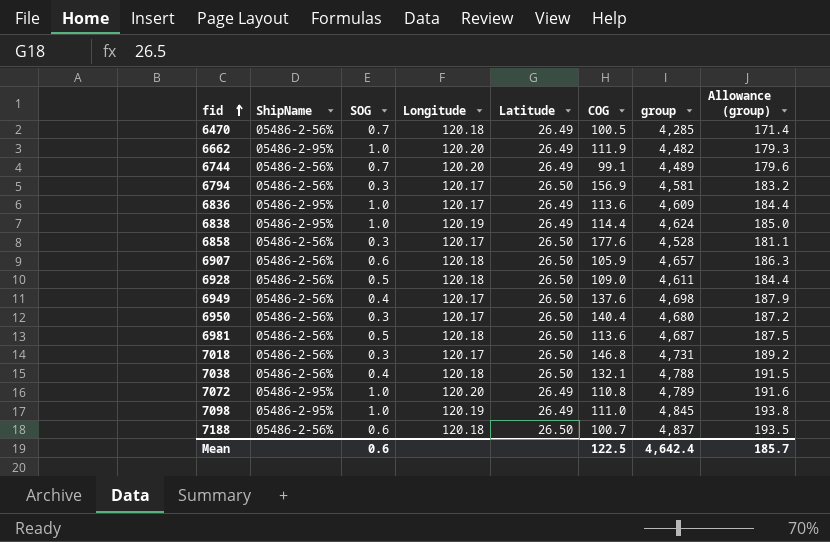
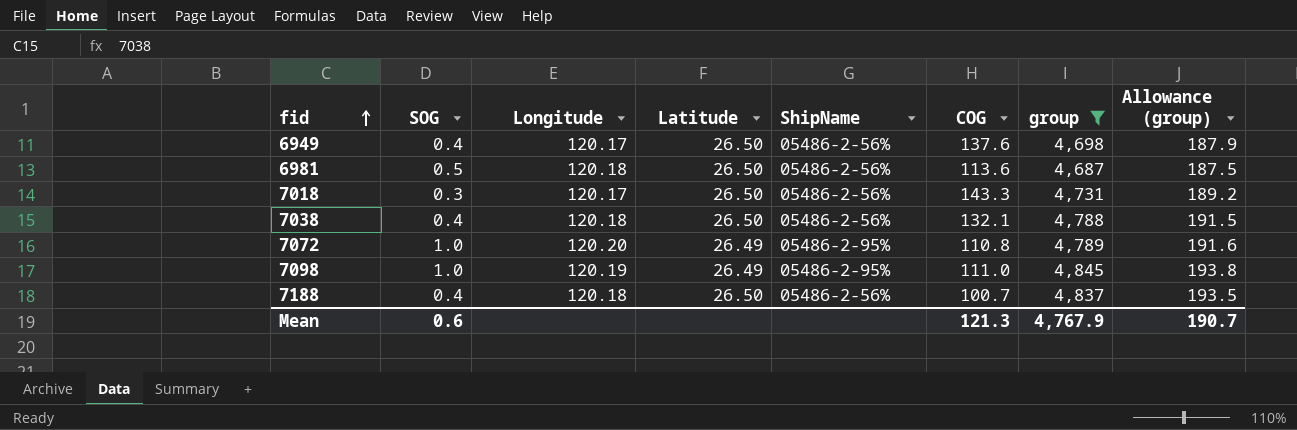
filter: none -> group >= 4,687
column ShipName | position: 2 -> 5
7018 | COG: 146.8 -> 143.3
7188 | SOG: 0.6 -> 0.4
Mean | COG: 122.5 -> 121.3
Mean | group: 4,642.4 -> 4,767.9
Mean | Allowance (group): 185.7 -> 190.7

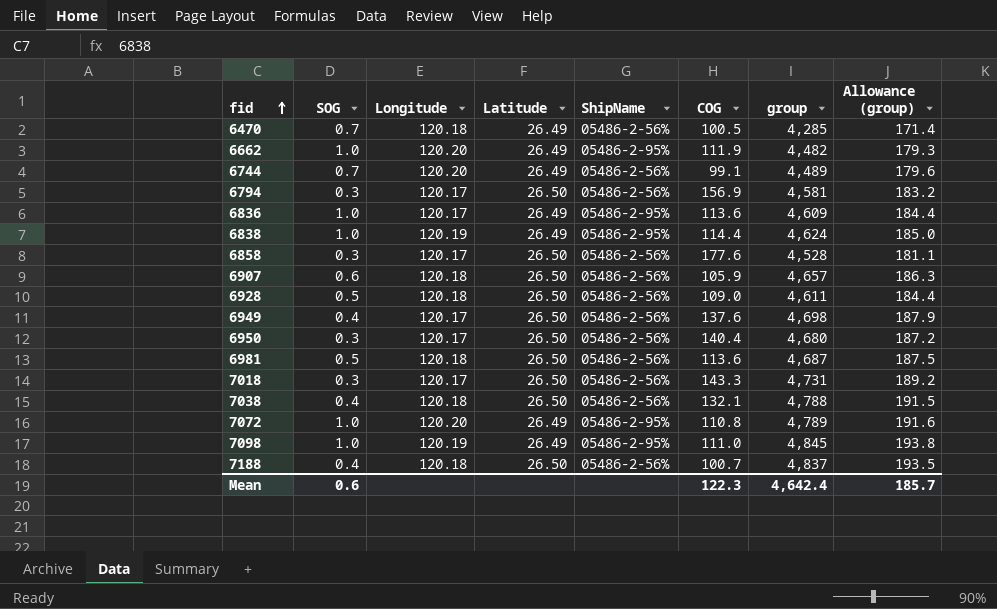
filter: group >= 4,687 -> none
Mean | COG: 121.3 -> 122.3
Mean | group: 4,767.9 -> 4,642.4
Mean | Allowance (group): 190.7 -> 185.7

